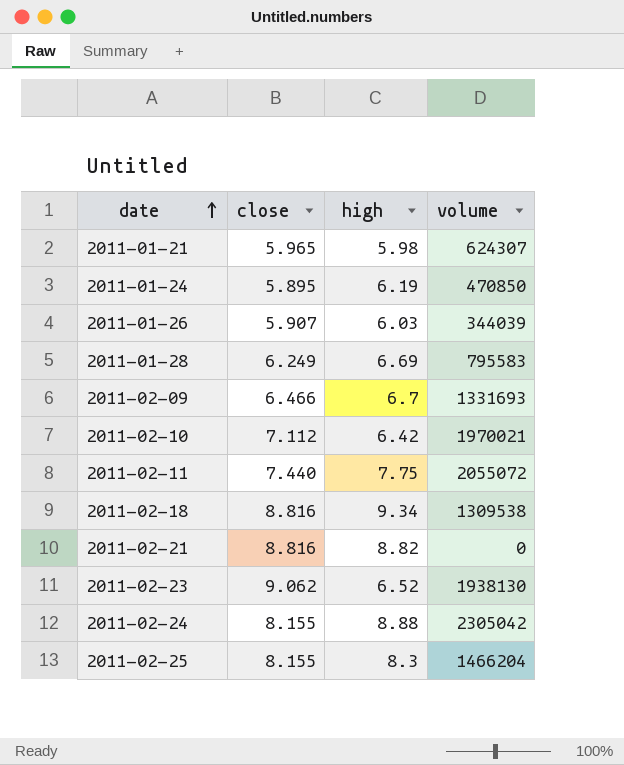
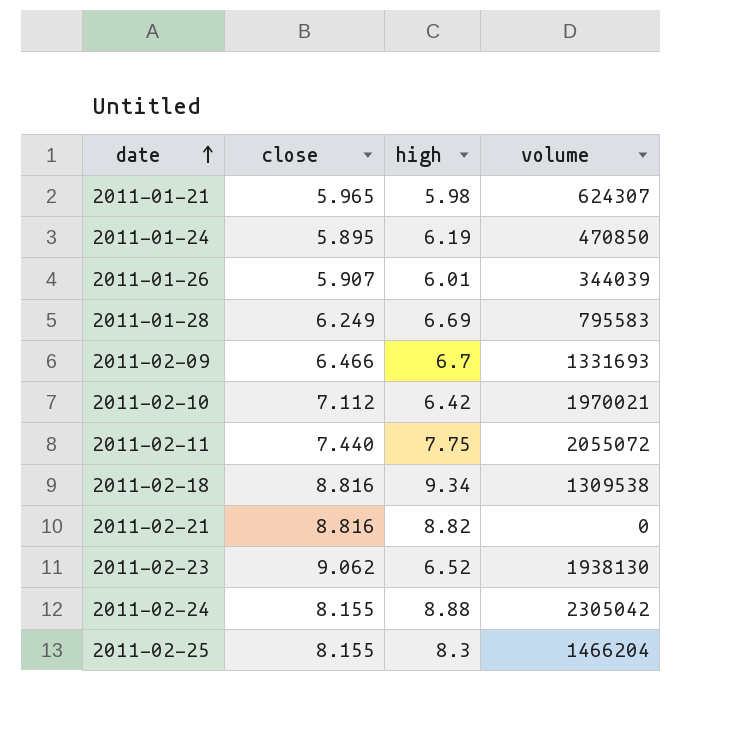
2011-01-26 | high: 6.03 -> 6.01

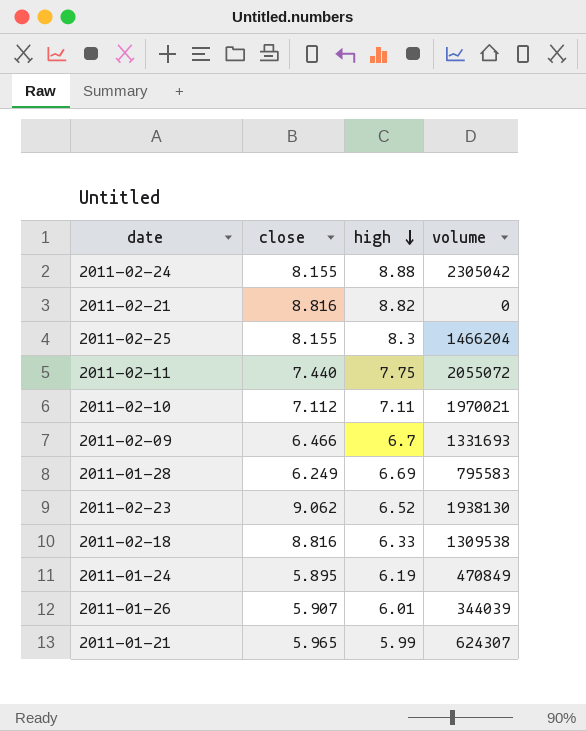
row order: date ascending -> high descending
2011-02-10 | high: 6.42 -> 7.11
2011-02-18 | high: 9.34 -> 6.33
2011-01-24 | volume: 470850 -> 470849
2011-01-21 | high: 5.98 -> 5.99

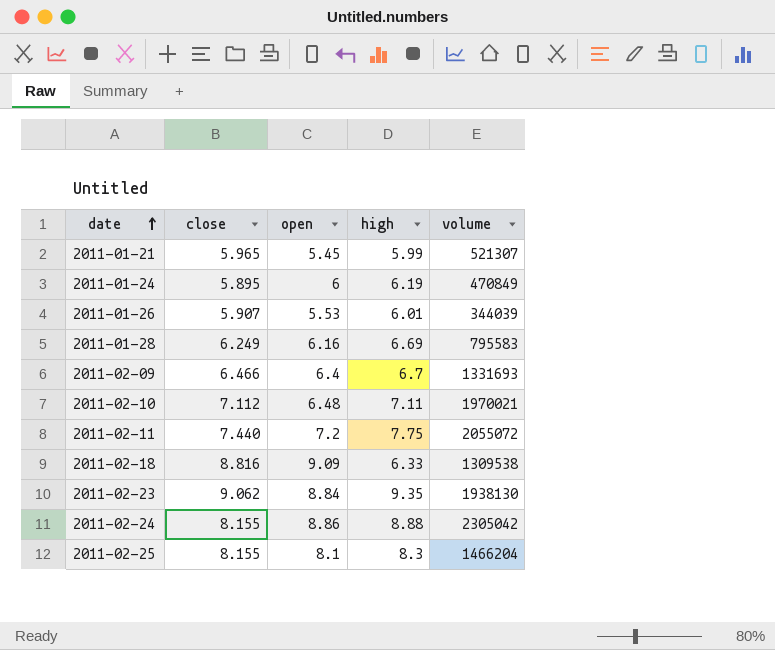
row order: high descending -> date ascending
column open | position: none -> 3
row 2011-02-21: 8.816 | 8.82 | 0 -> none
2011-01-21 | volume: 624307 -> 521307
2011-02-23 | high: 6.52 -> 9.35

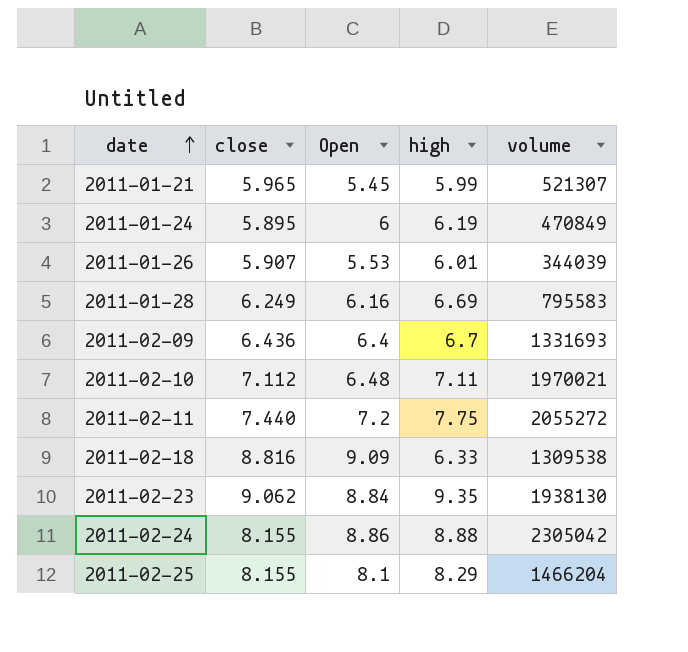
column name: open -> Open
2011-02-09 | close: 6.466 -> 6.436
2011-02-11 | volume: 2055072 -> 2055272
2011-02-25 | high: 8.3 -> 8.29

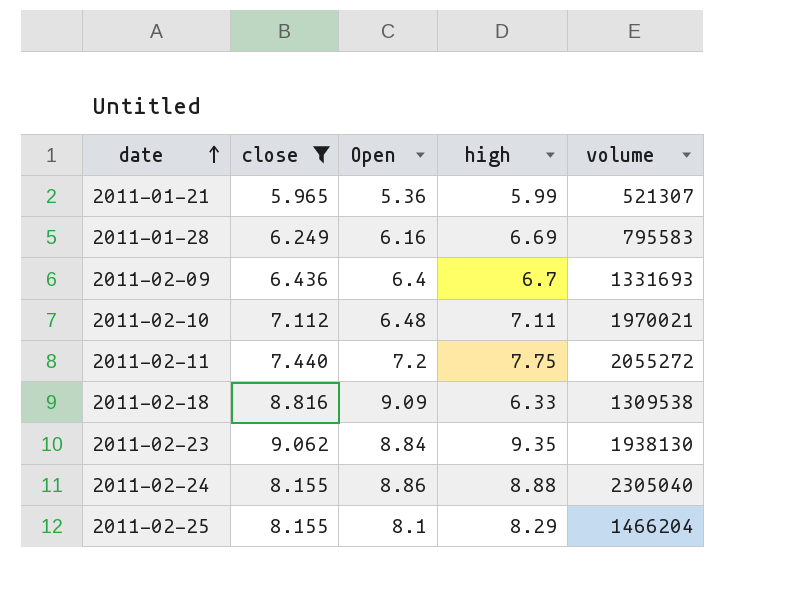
filter: none -> close >= 5.965
2011-01-21 | Open: 5.45 -> 5.36
2011-02-24 | volume: 2305042 -> 2305040

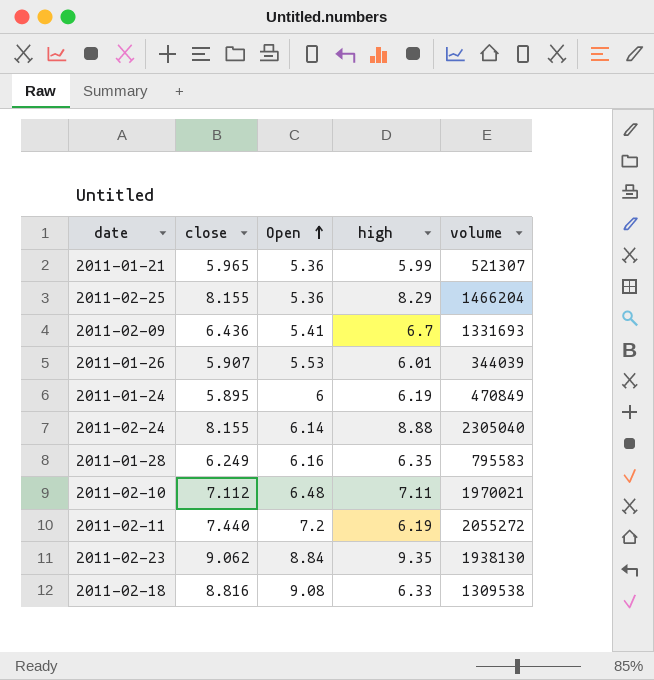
filter: close >= 5.965 -> none
row order: date ascending -> Open ascending
2011-02-25 | Open: 8.1 -> 5.36
2011-02-09 | Open: 6.4 -> 5.41
2011-02-24 | Open: 8.86 -> 6.14
2011-01-28 | high: 6.69 -> 6.35
2011-02-11 | high: 7.75 -> 6.19
2011-02-18 | Open: 9.09 -> 9.08

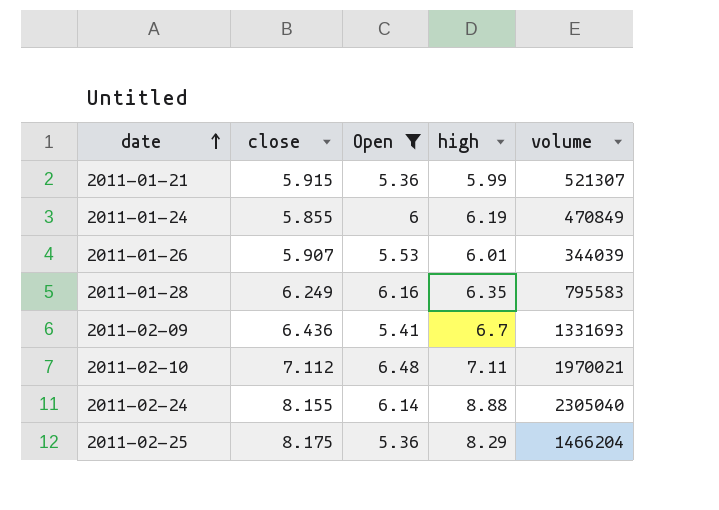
filter: none -> Open <= 6.48
row order: Open ascending -> date ascending
2011-01-21 | close: 5.965 -> 5.915
2011-01-24 | close: 5.895 -> 5.855
2011-02-25 | close: 8.155 -> 8.175

